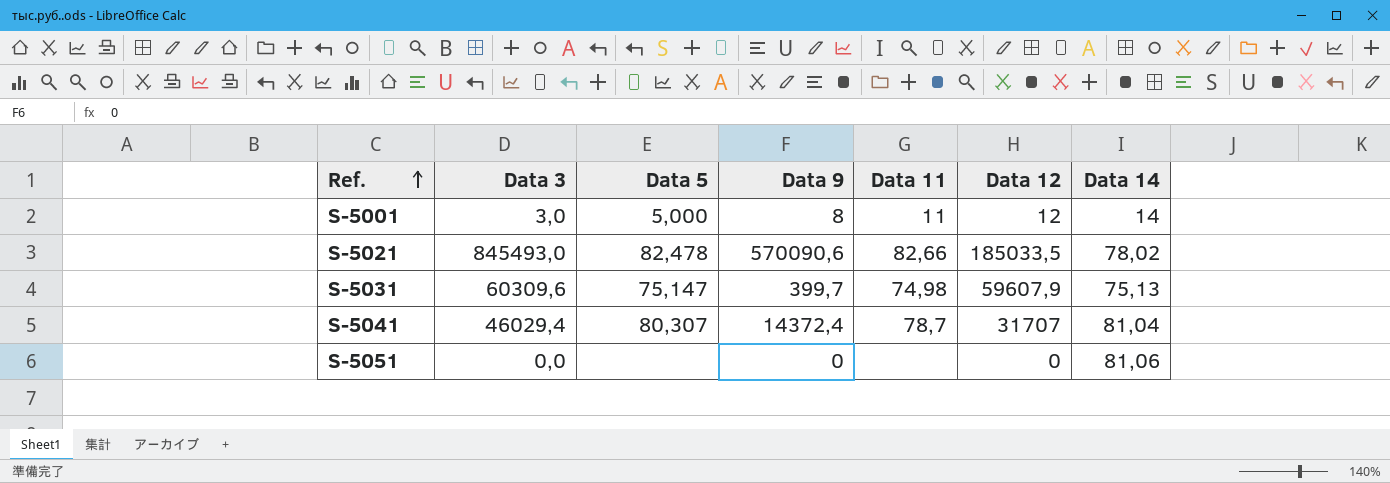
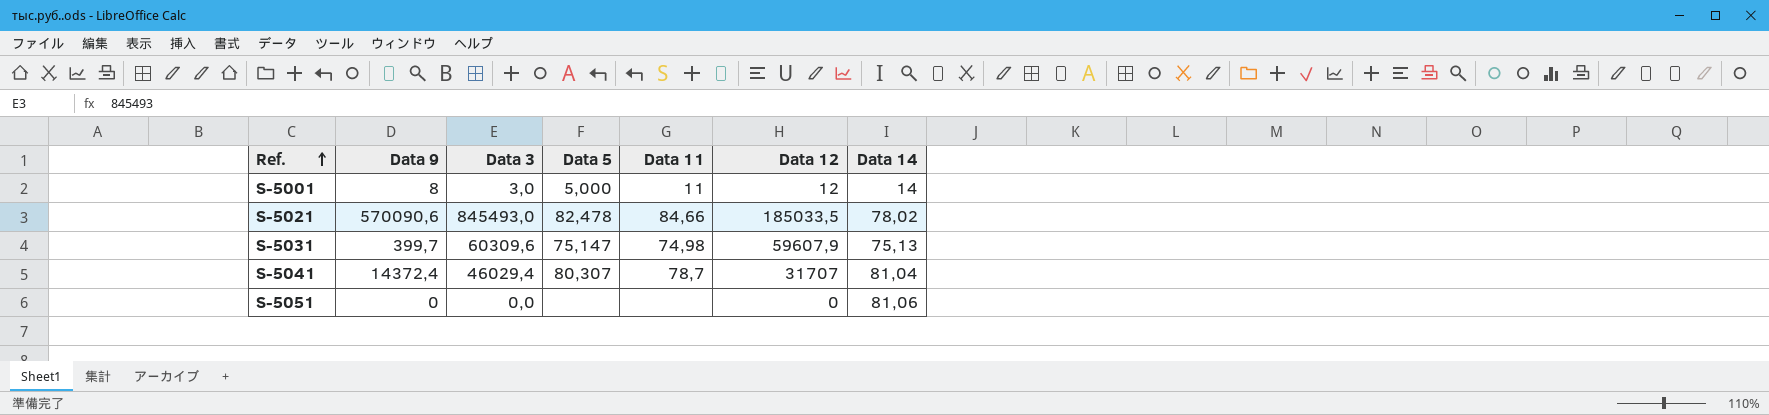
column Data 9 | position: 4 -> 2
S-5021 | Data 11: 82,66 -> 84,66

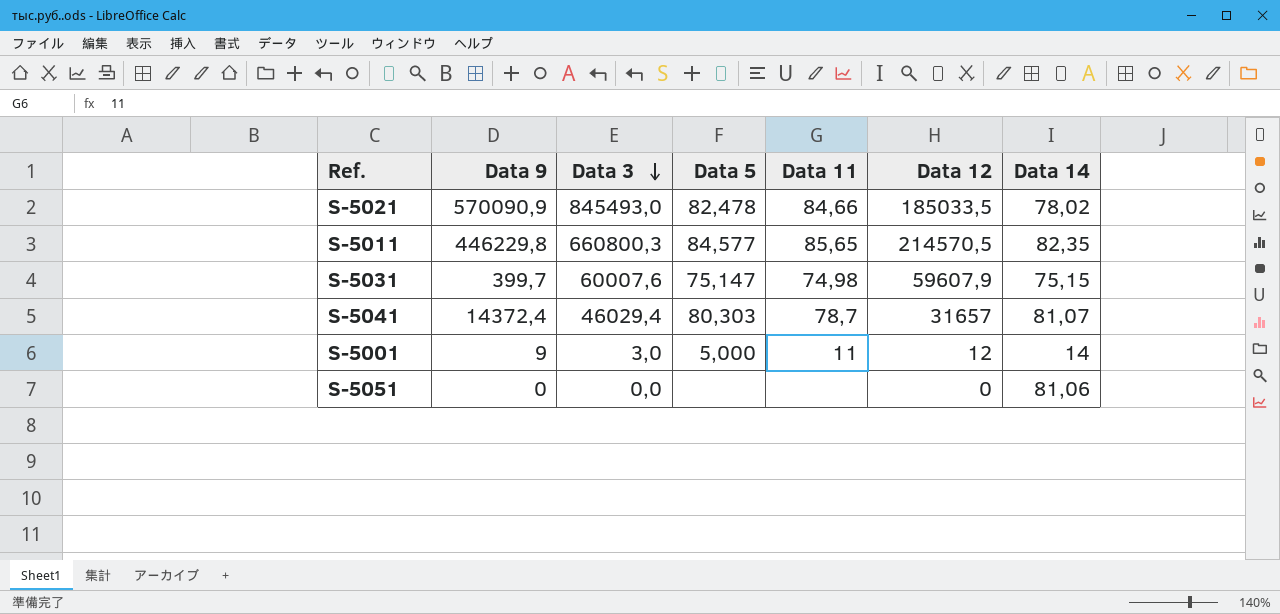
row order: Ref. ascending -> Data 3 descending
S-5021 | Data 9: 570090,6 -> 570090,9
row S-5011: none -> 446229,8 | 660800,3 | 84,577 | 85,65 | 214570,5 | 82,35
S-5031 | Data 3: 60309,6 -> 60007,6
S-5031 | Data 14: 75,13 -> 75,15
S-5041 | Data 5: 80,307 -> 80,303
S-5041 | Data 12: 31707 -> 31657
S-5041 | Data 14: 81,04 -> 81,07
S-5001 | Data 9: 8 -> 9

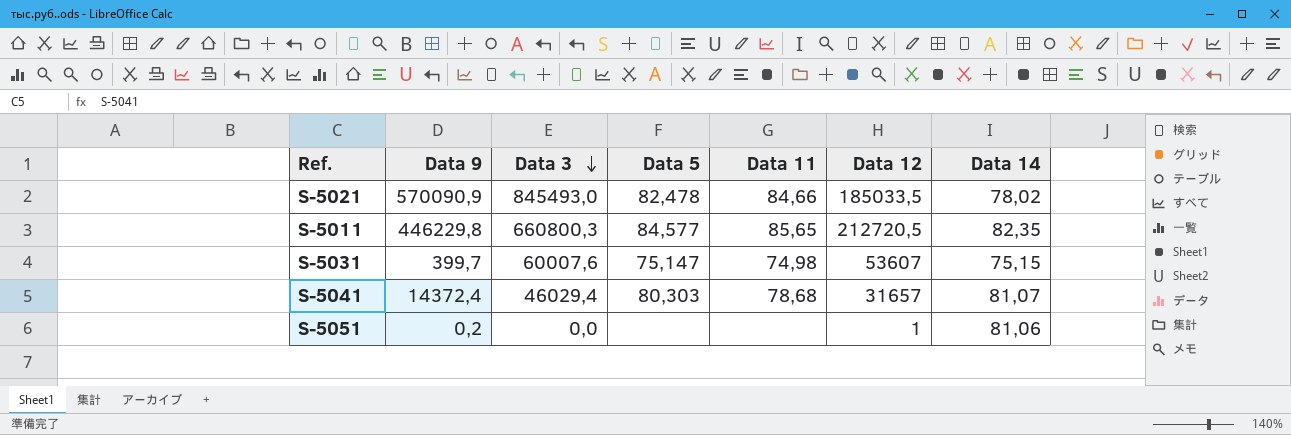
row S-5001: 9 | 3,0 | 5,000 | 11 | 12 | 14 -> none
S-5011 | Data 12: 214570,5 -> 212720,5
S-5031 | Data 12: 59607,9 -> 53607
S-5041 | Data 11: 78,7 -> 78,68
S-5051 | Data 9: 0 -> 0,2
S-5051 | Data 12: 0 -> 1

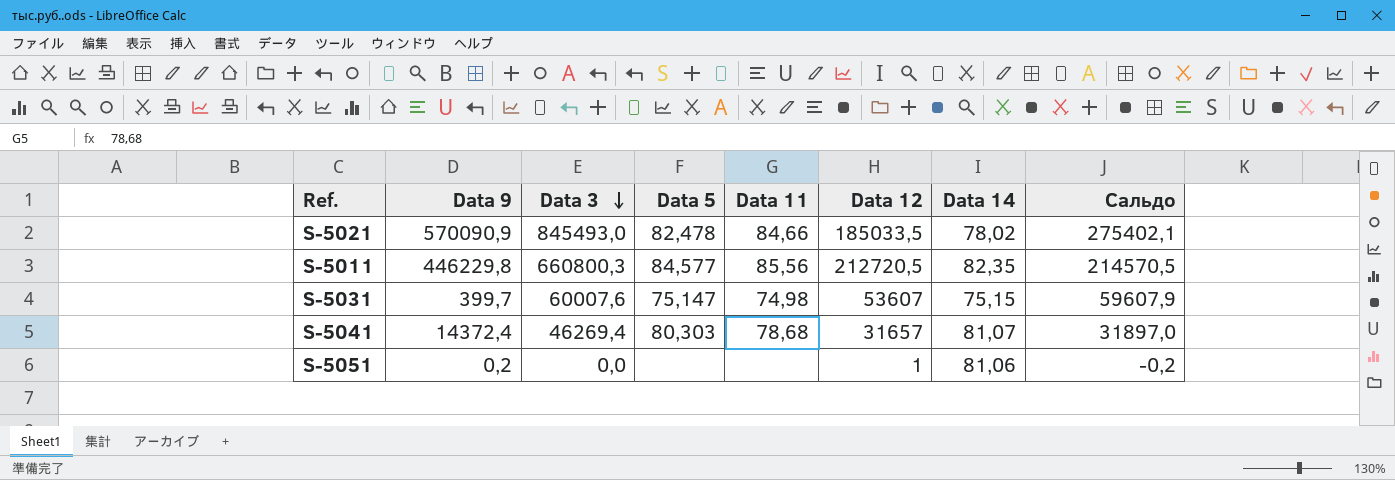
column Сальдо | formula: none -> [Data 3] - [Data 9]
S-5011 | Data 11: 85,65 -> 85,56
S-5041 | Data 3: 46029,4 -> 46269,4

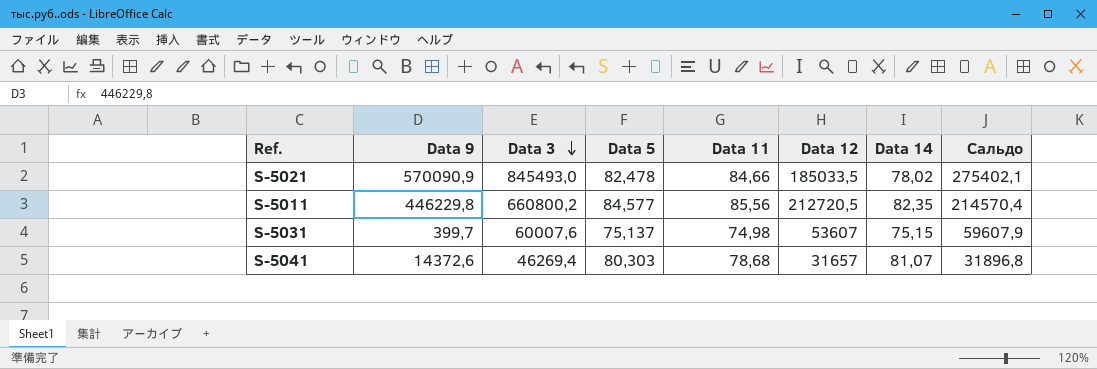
row S-5051: 0,2 | 0,0 | none | none | 1 | 81,06 | -0,2 -> none
S-5011 | Data 3: 660800,3 -> 660800,2
S-5011 | Сальдо: 214570,5 -> 214570,4
S-5031 | Data 5: 75,147 -> 75,137
S-5041 | Data 9: 14372,4 -> 14372,6
S-5041 | Сальдо: 31897,0 -> 31896,8

